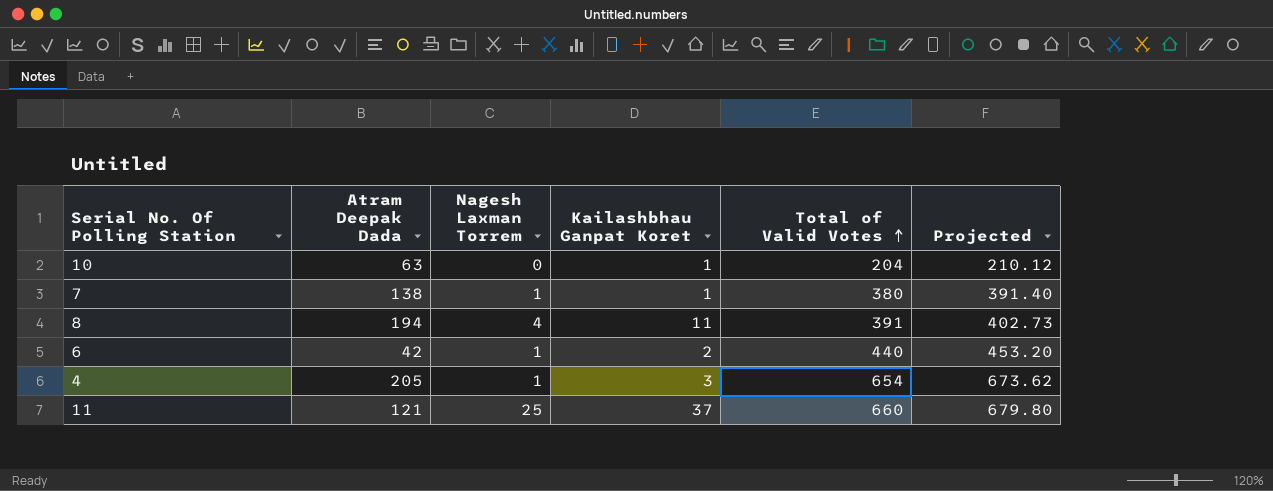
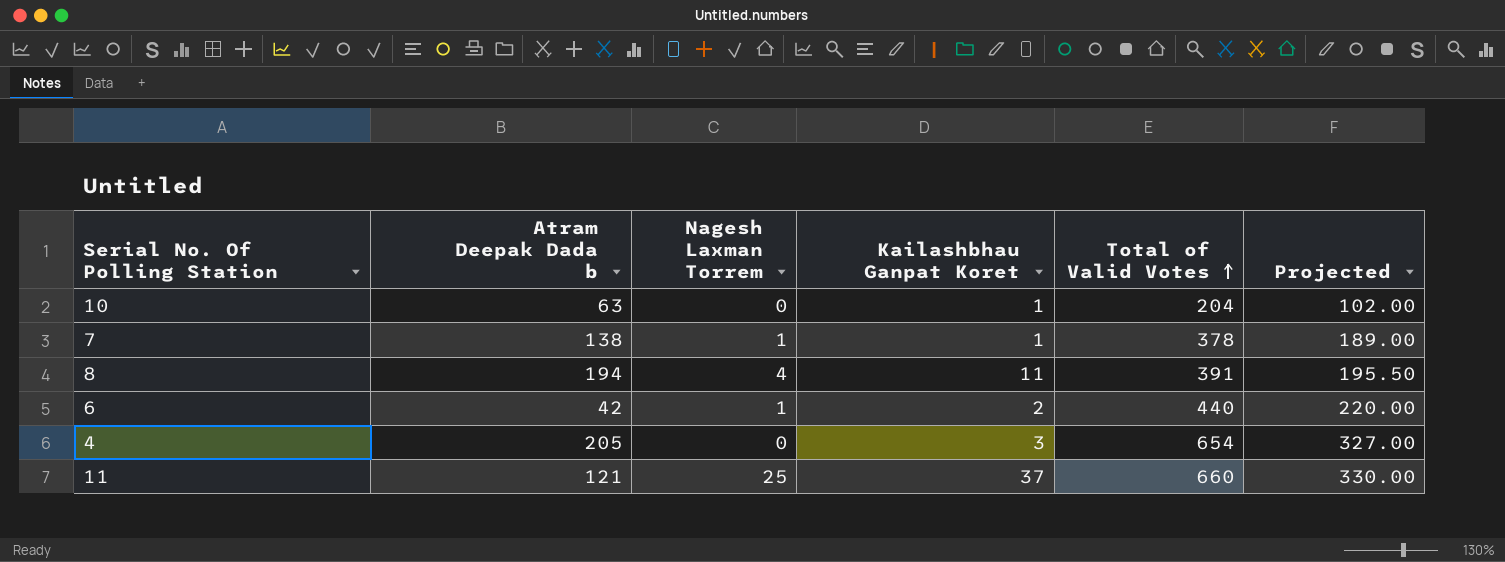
column name: Atram Deepak Dada -> Atram Deepak Dada b
column Projected | formula: [Total of Valid Votes] * 1.03 -> [Total of Valid Votes] * 0.5
7 | Total of Valid Votes: 380 -> 378
4 | Nagesh Laxman Torrem: 1 -> 0

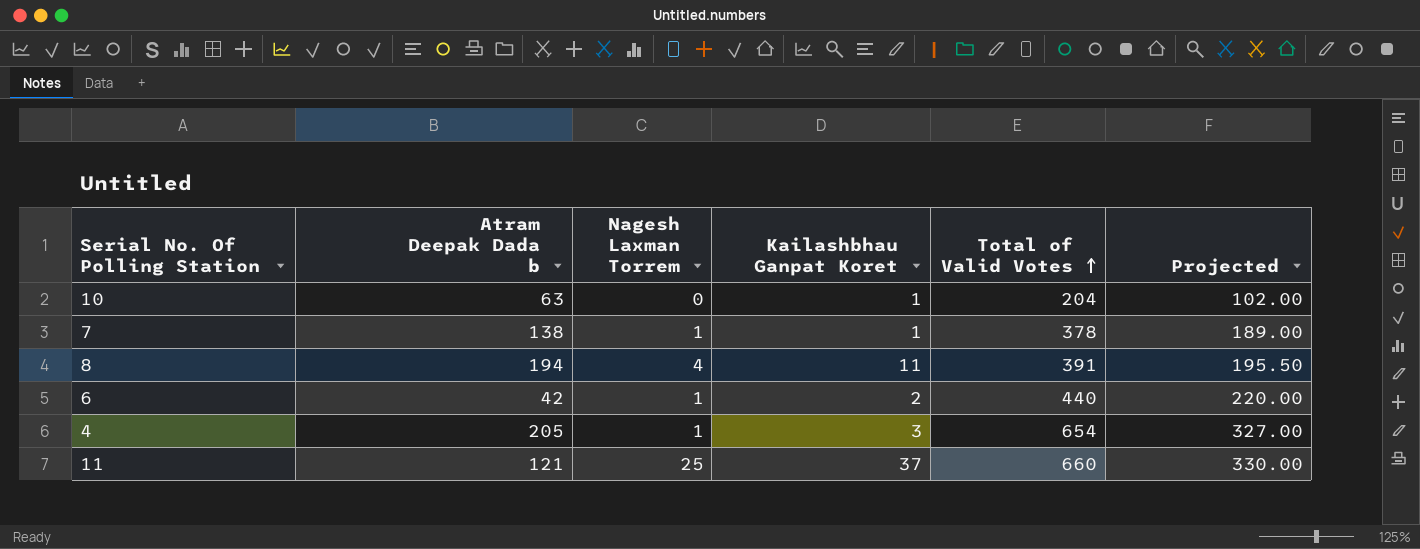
4 | Nagesh Laxman Torrem: 0 -> 1

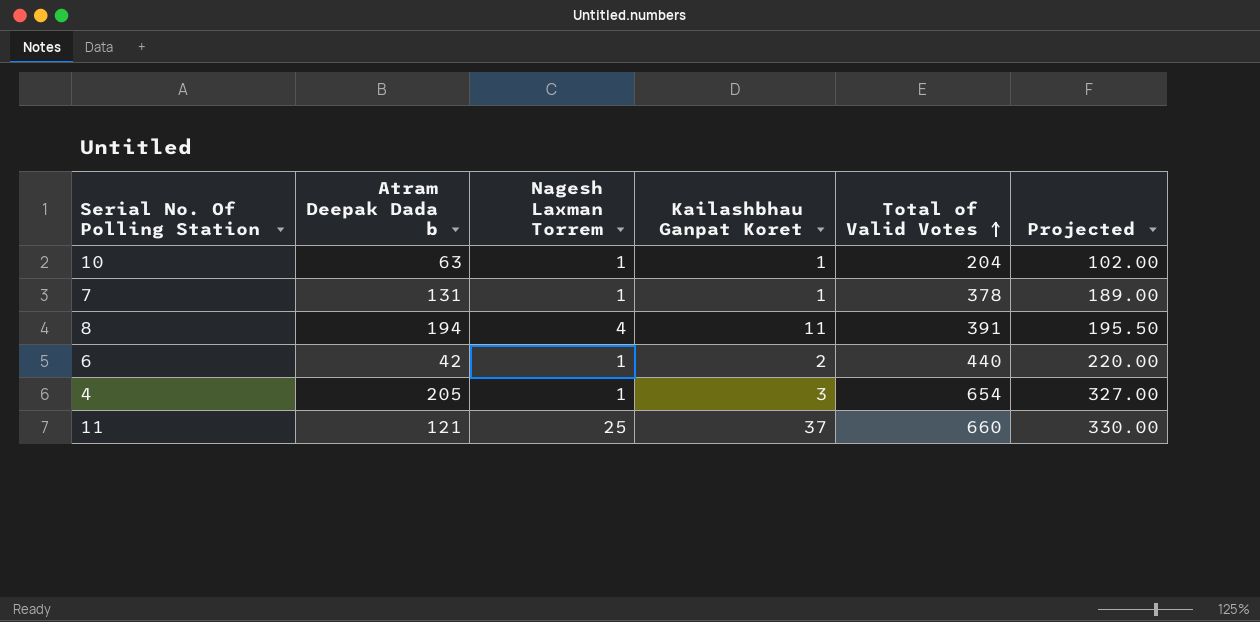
10 | Nagesh Laxman Torrem: 0 -> 1
7 | Atram Deepak Dada b: 138 -> 131

